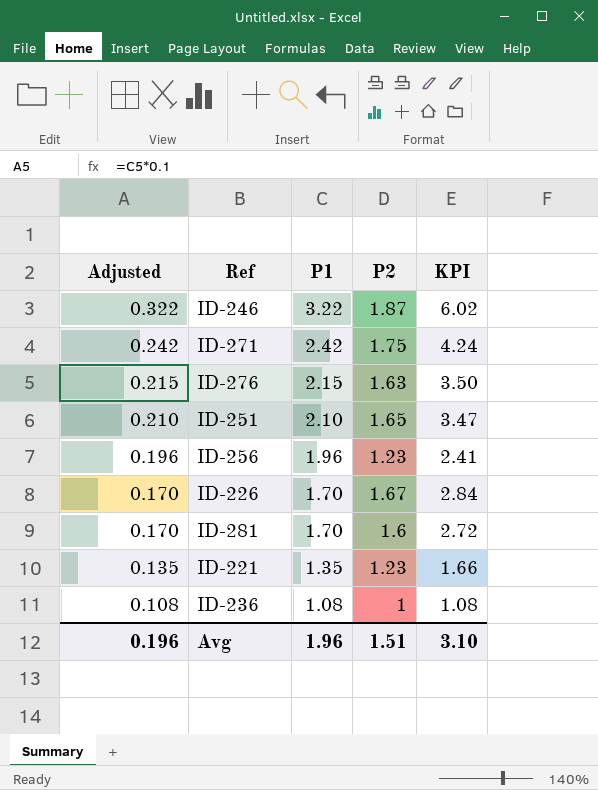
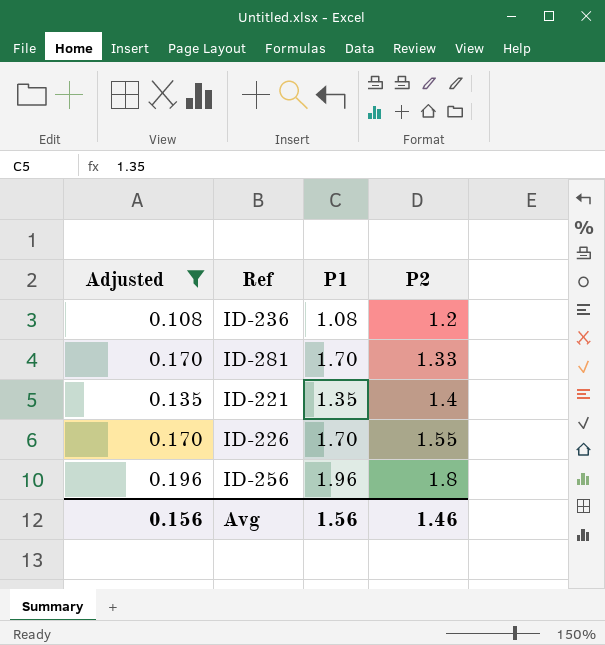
filter: none -> Adjusted <= 0.196
row order: Adjusted descending -> P2 ascending
column KPI | formula: [P1] * [P2] -> none
ID-236 | P2: 1 -> 1.2
ID-281 | P2: 1.6 -> 1.33
ID-221 | P2: 1.23 -> 1.4
ID-226 | P2: 1.67 -> 1.55
ID-256 | P2: 1.23 -> 1.8
Avg | Adjusted: 0.196 -> 0.156
Avg | P1: 1.96 -> 1.56
Avg | P2: 1.51 -> 1.46

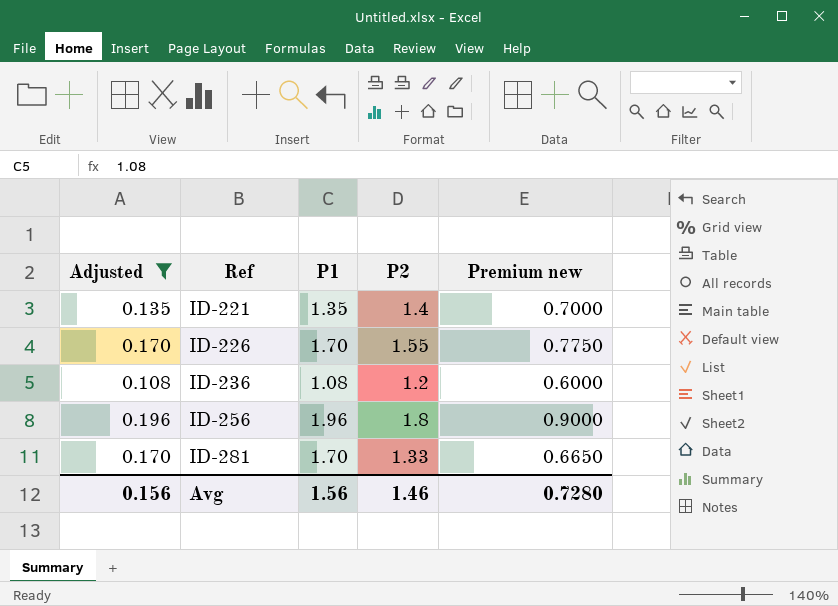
row order: P2 ascending -> Ref ascending
column Premium new | formula: none -> [P2] * 0.5

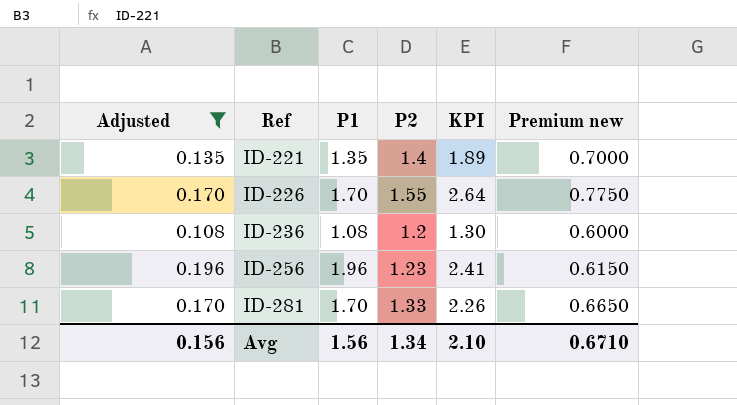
column KPI | formula: none -> [P1] * [P2]
ID-256 | P2: 1.8 -> 1.23
ID-256 | Premium new: 0.9000 -> 0.6150
Avg | P2: 1.46 -> 1.34
Avg | Premium new: 0.7280 -> 0.6710

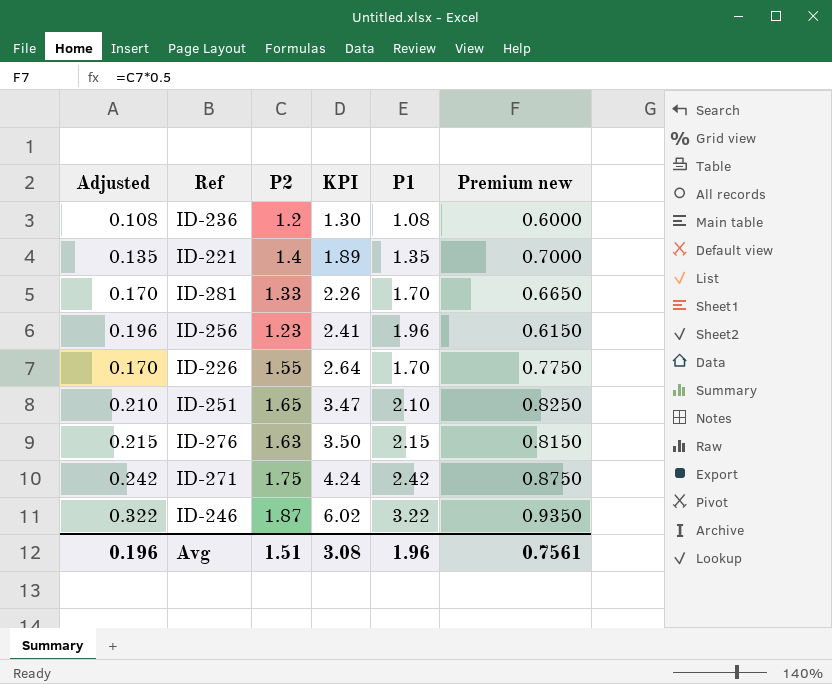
filter: Adjusted <= 0.196 -> none
row order: Ref ascending -> KPI ascending
column P1 | position: 3 -> 5
Avg | Adjusted: 0.156 -> 0.196
Avg | P2: 1.34 -> 1.51
Avg | KPI: 2.10 -> 3.08
Avg | P1: 1.56 -> 1.96
Avg | Premium new: 0.6710 -> 0.7561

